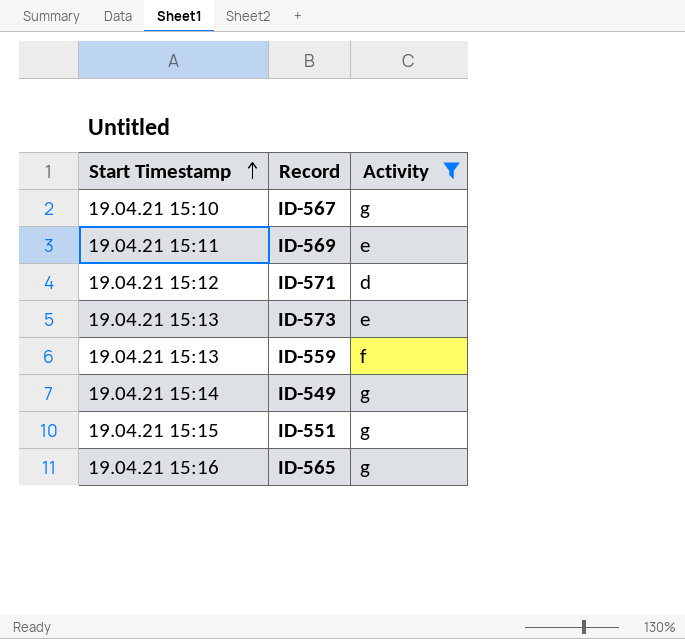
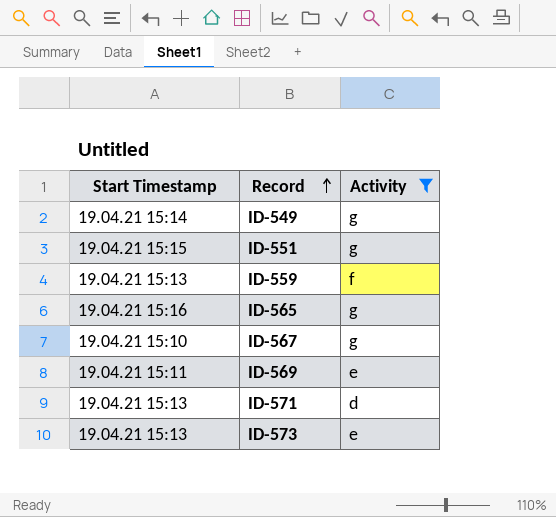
row order: Start Timestamp ascending -> Record ascending
ID-571 | Start Timestamp: 19.04.21 15:12 -> 19.04.21 15:13

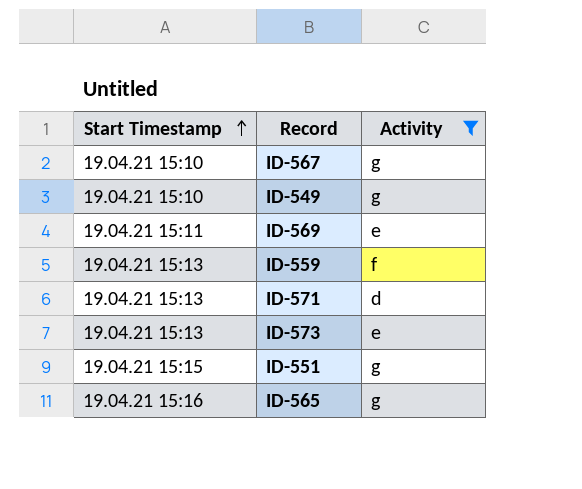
row order: Record ascending -> Start Timestamp ascending
ID-549 | Start Timestamp: 19.04.21 15:14 -> 19.04.21 15:10

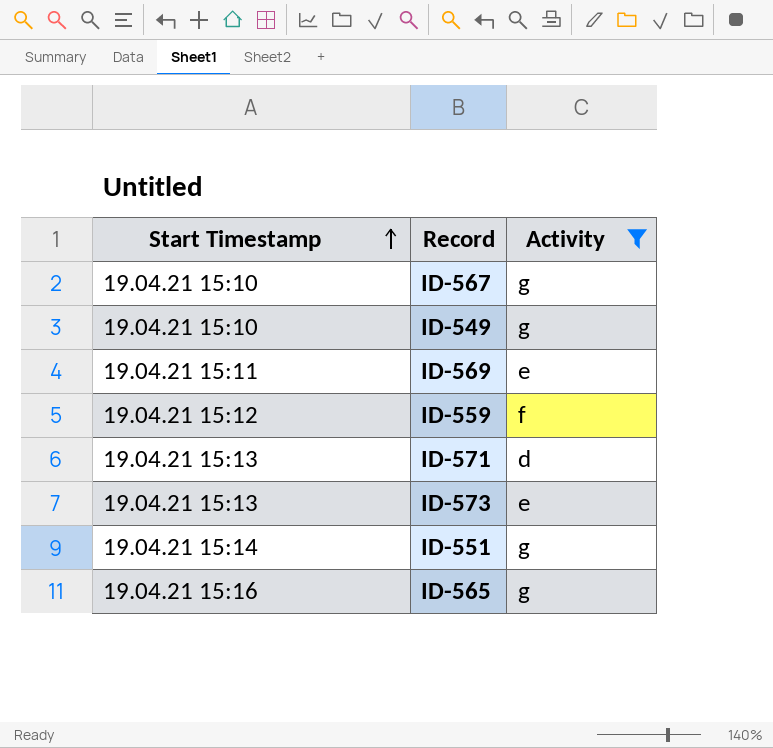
ID-559 | Start Timestamp: 19.04.21 15:13 -> 19.04.21 15:12
ID-551 | Start Timestamp: 19.04.21 15:15 -> 19.04.21 15:14

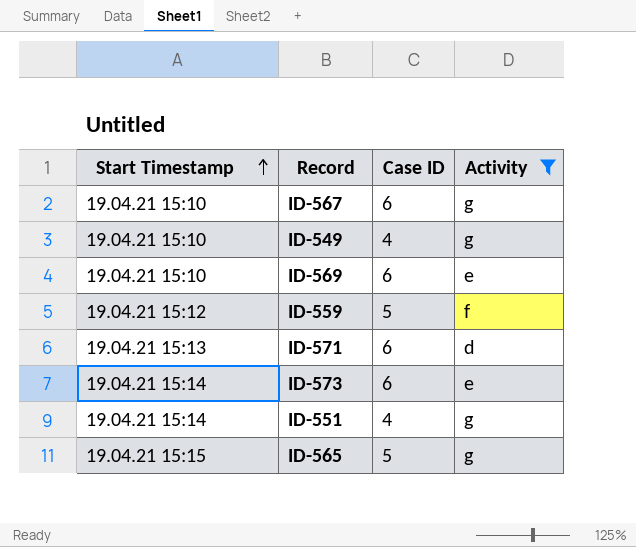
column Case ID | position: none -> 3
ID-569 | Start Timestamp: 19.04.21 15:11 -> 19.04.21 15:10
ID-573 | Start Timestamp: 19.04.21 15:13 -> 19.04.21 15:14
ID-565 | Start Timestamp: 19.04.21 15:16 -> 19.04.21 15:15

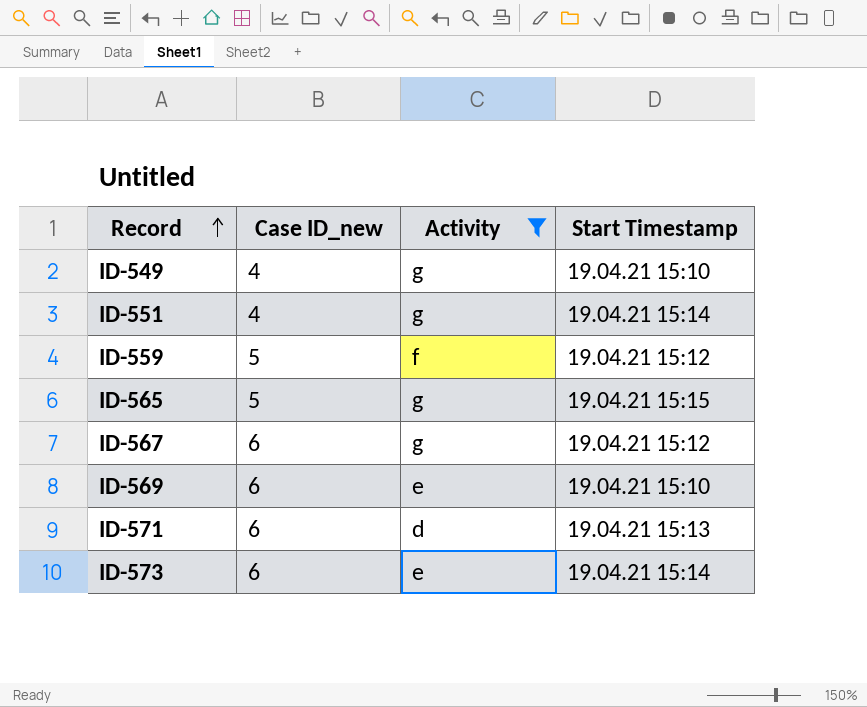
row order: Start Timestamp ascending -> Record ascending
column name: Case ID -> Case ID_new
column Start Timestamp | position: 1 -> 4
ID-567 | Start Timestamp: 19.04.21 15:10 -> 19.04.21 15:12

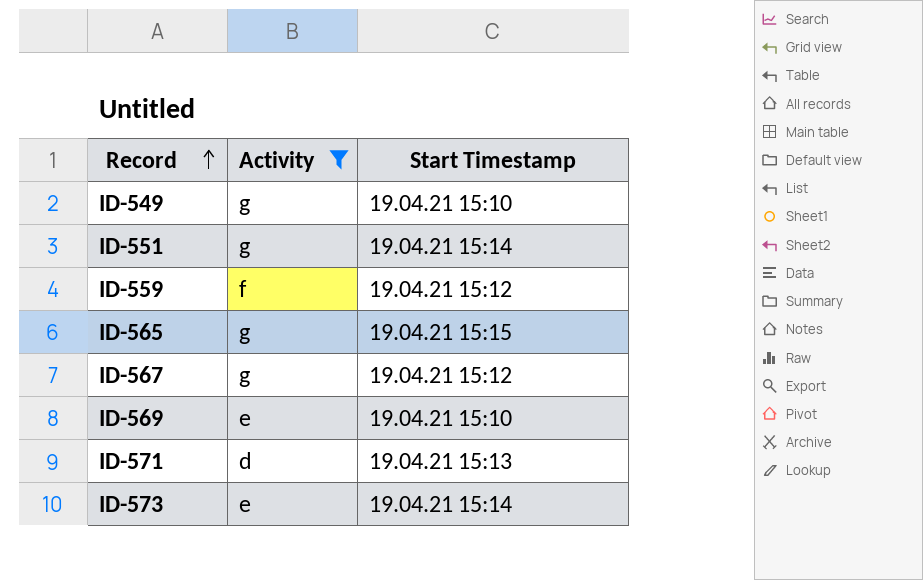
column Case ID_new | position: 2 -> none

